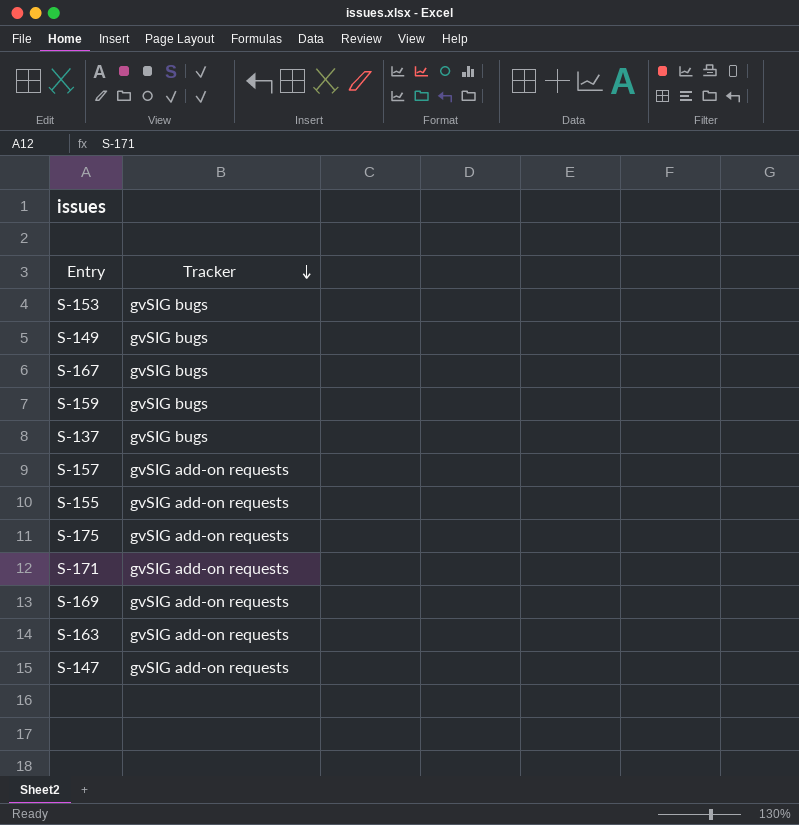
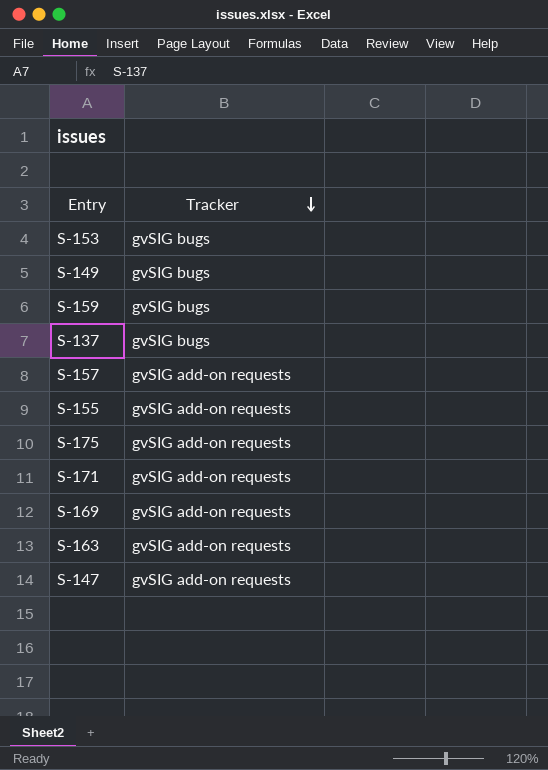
row S-167: gvSIG bugs -> none

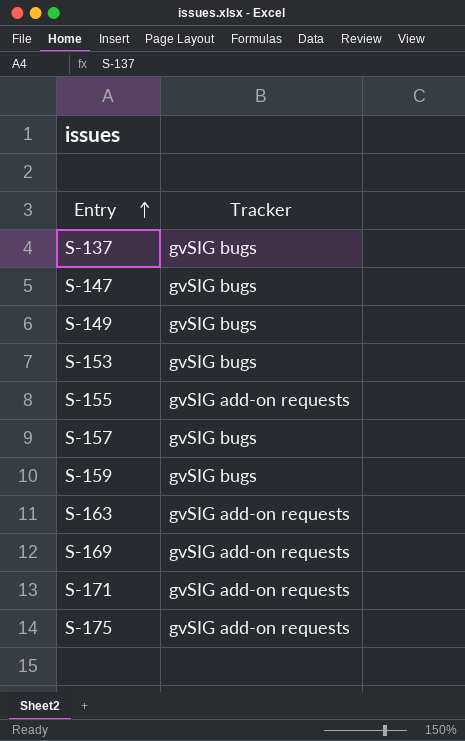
row order: Tracker descending -> Entry ascending
S-147 | Tracker: gvSIG add-on requests -> gvSIG bugs
S-157 | Tracker: gvSIG add-on requests -> gvSIG bugs

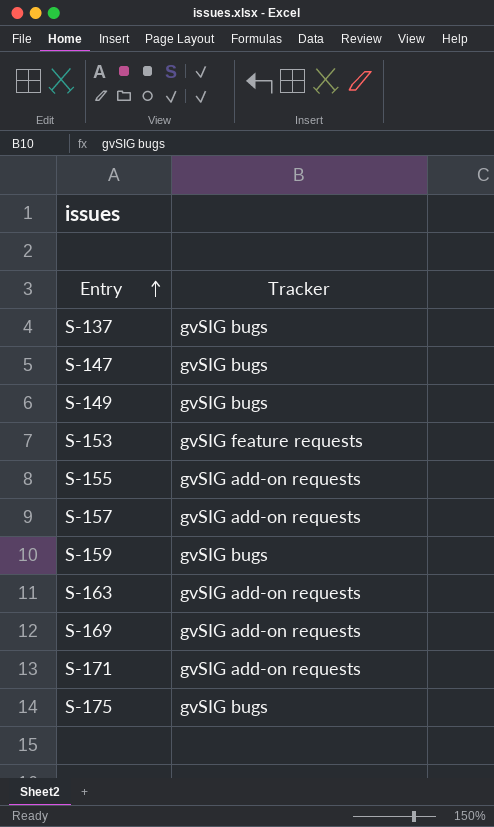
S-153 | Tracker: gvSIG bugs -> gvSIG feature requests
S-157 | Tracker: gvSIG bugs -> gvSIG add-on requests
S-175 | Tracker: gvSIG add-on requests -> gvSIG bugs

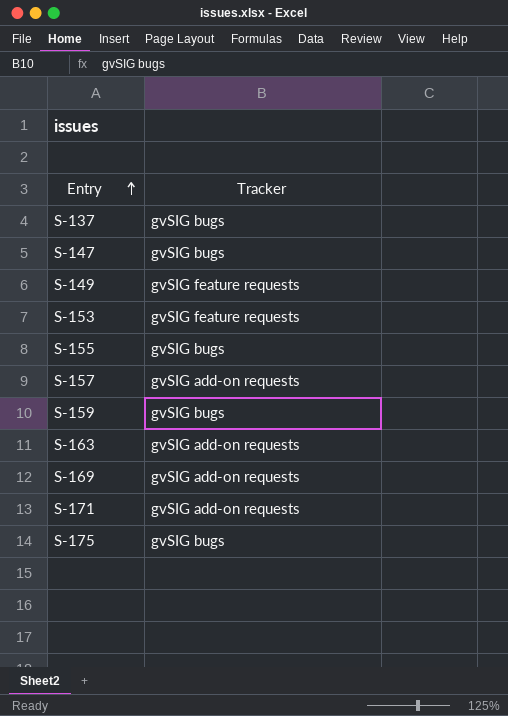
S-149 | Tracker: gvSIG bugs -> gvSIG feature requests
S-155 | Tracker: gvSIG add-on requests -> gvSIG bugs

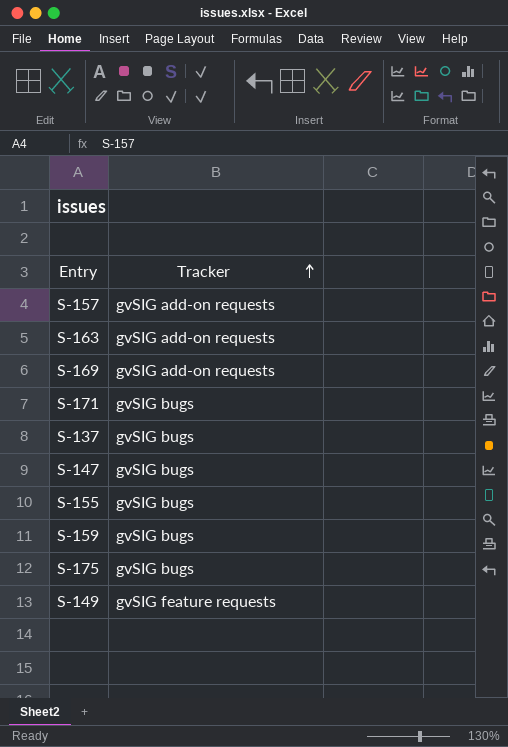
row order: Entry ascending -> Tracker ascending
row S-153: gvSIG feature requests -> none
S-171 | Tracker: gvSIG add-on requests -> gvSIG bugs

